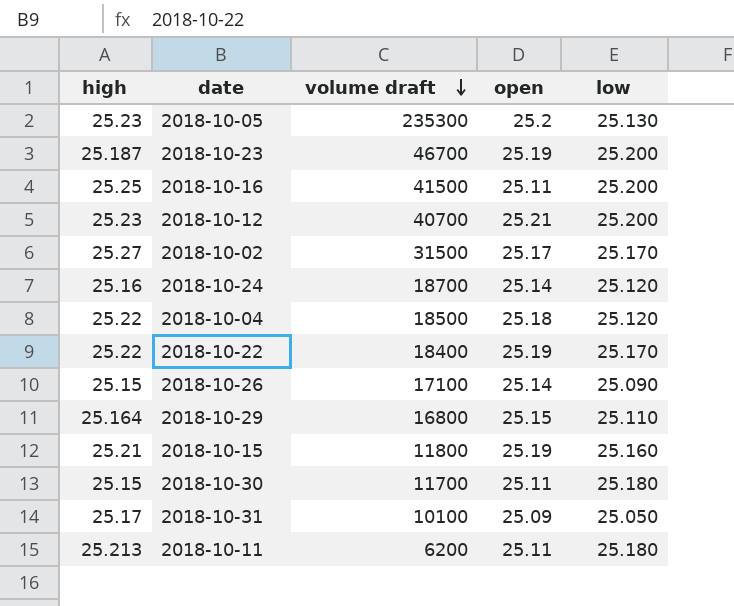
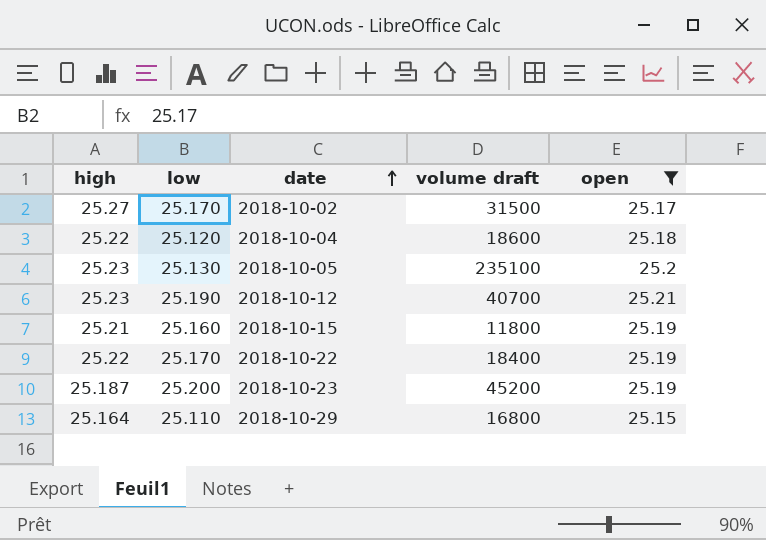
filter: none -> open >= 25.15
row order: volume draft descending -> date ascending
column low | position: 5 -> 2
2018-10-04 | volume draft: 18500 -> 18600
2018-10-05 | volume draft: 235300 -> 235100
2018-10-12 | low: 25.200 -> 25.190
2018-10-23 | volume draft: 46700 -> 45200

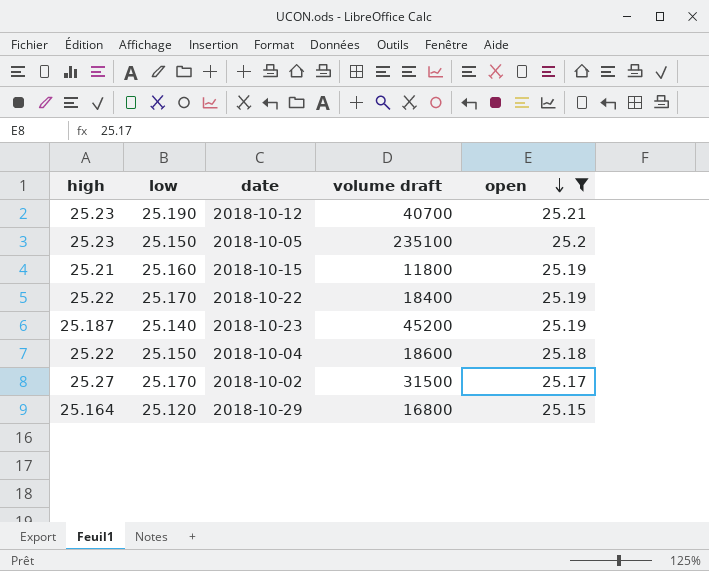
row order: date ascending -> open descending
2018-10-05 | low: 25.130 -> 25.150
2018-10-23 | low: 25.200 -> 25.140
2018-10-04 | low: 25.120 -> 25.150
2018-10-29 | low: 25.110 -> 25.120

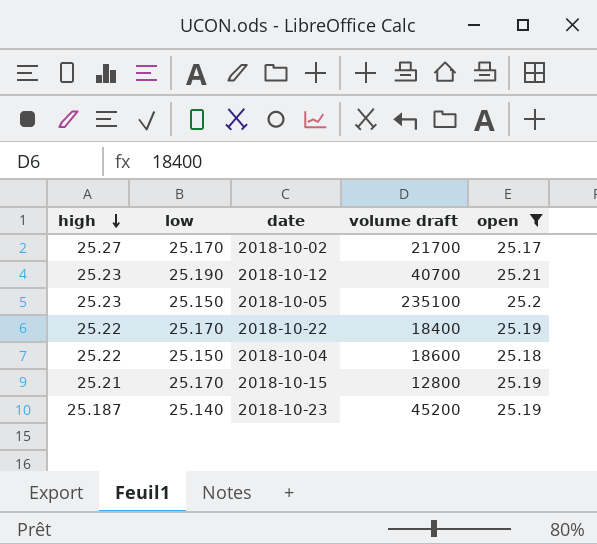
row order: open descending -> high descending
row 2018-10-29: 25.164 | 25.120 | 16800 | 25.15 -> none
2018-10-02 | volume draft: 31500 -> 21700
2018-10-15 | low: 25.160 -> 25.170
2018-10-15 | volume draft: 11800 -> 12800

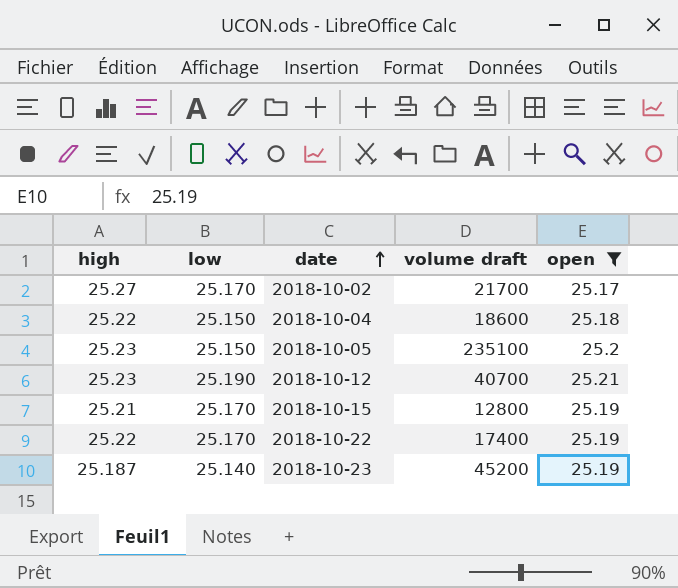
row order: high descending -> date ascending
2018-10-22 | volume draft: 18400 -> 17400

